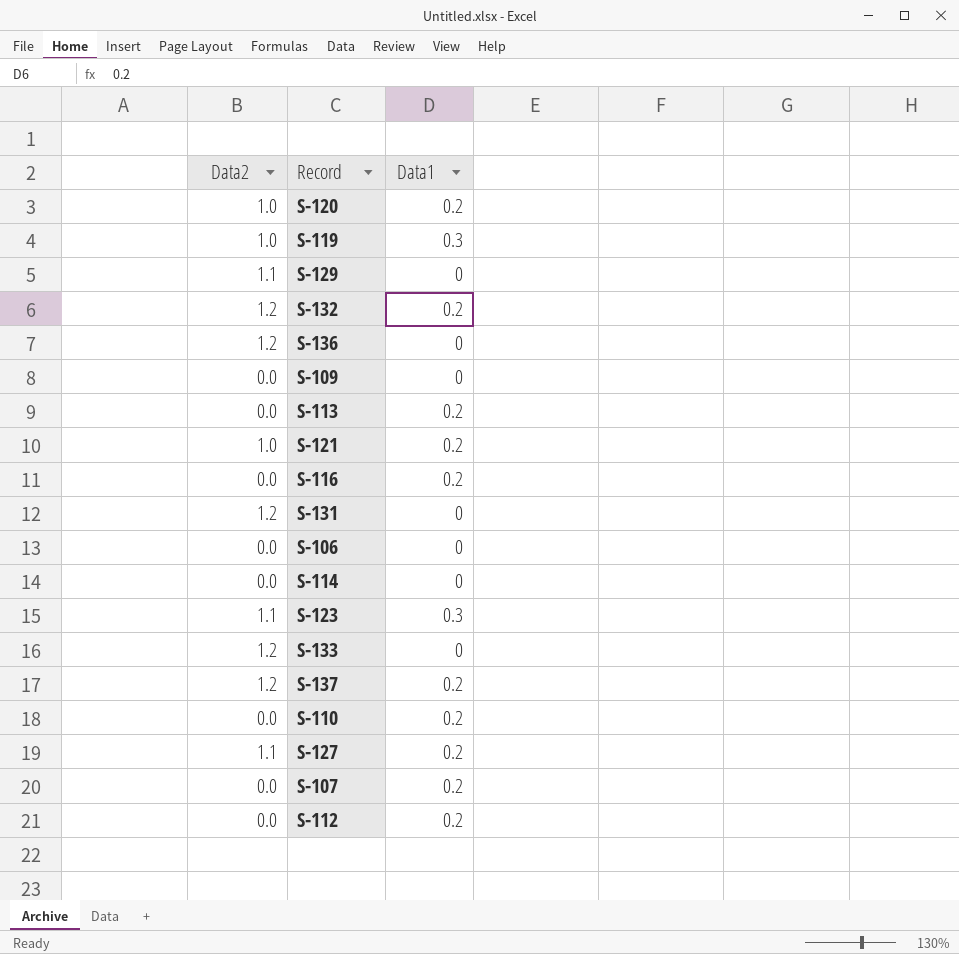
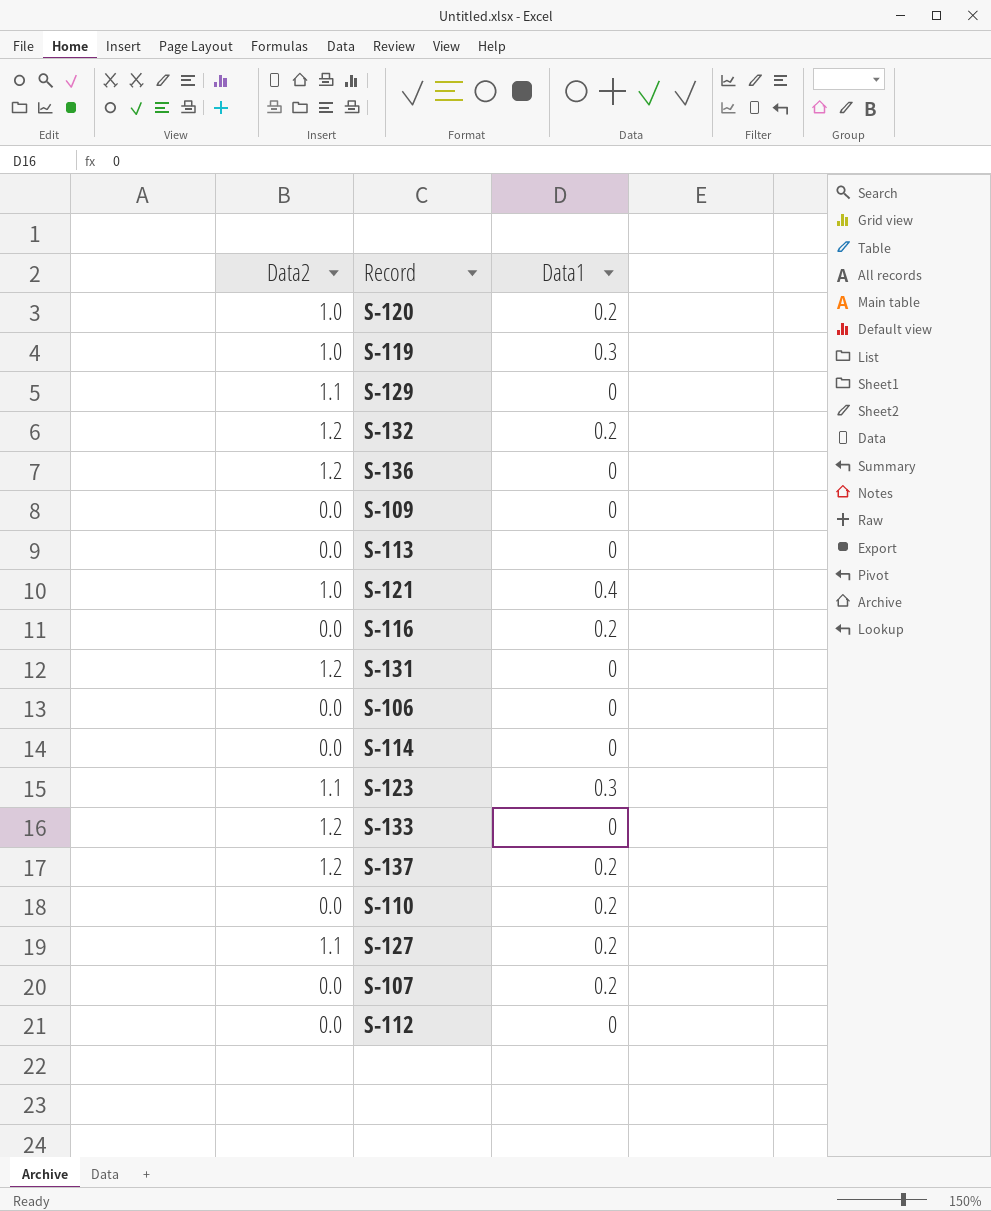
S-113 | Data1: 0.2 -> 0
S-121 | Data1: 0.2 -> 0.4
S-112 | Data1: 0.2 -> 0

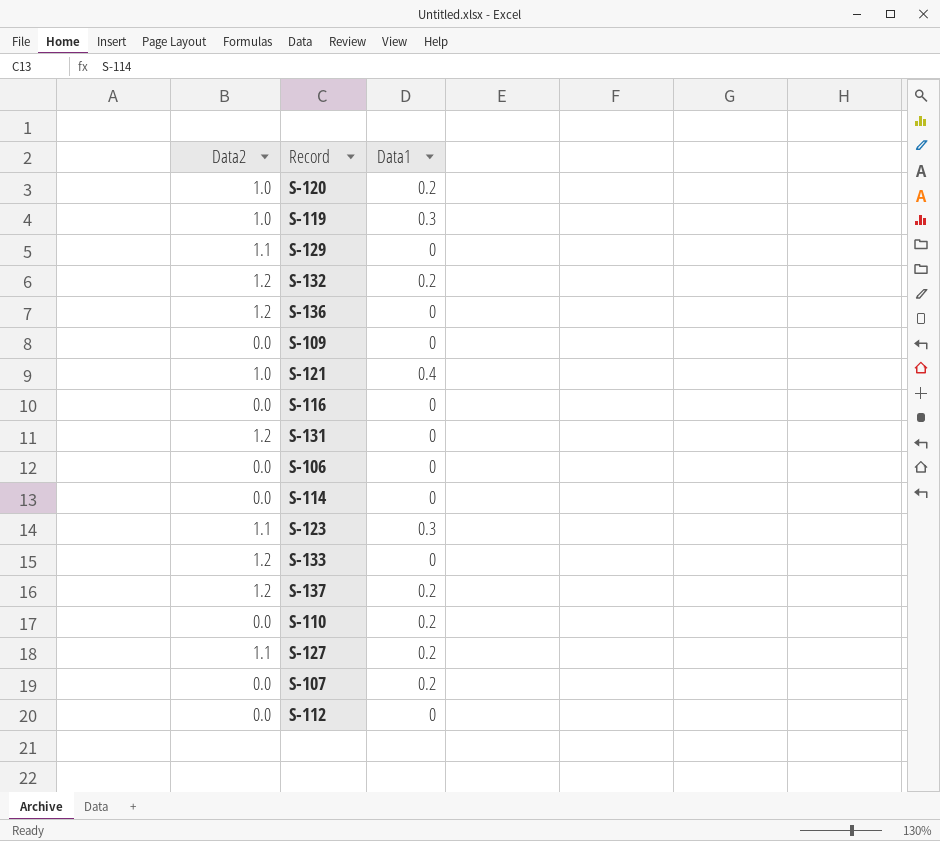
row S-113: 0.0 | 0 -> none
S-116 | Data1: 0.2 -> 0

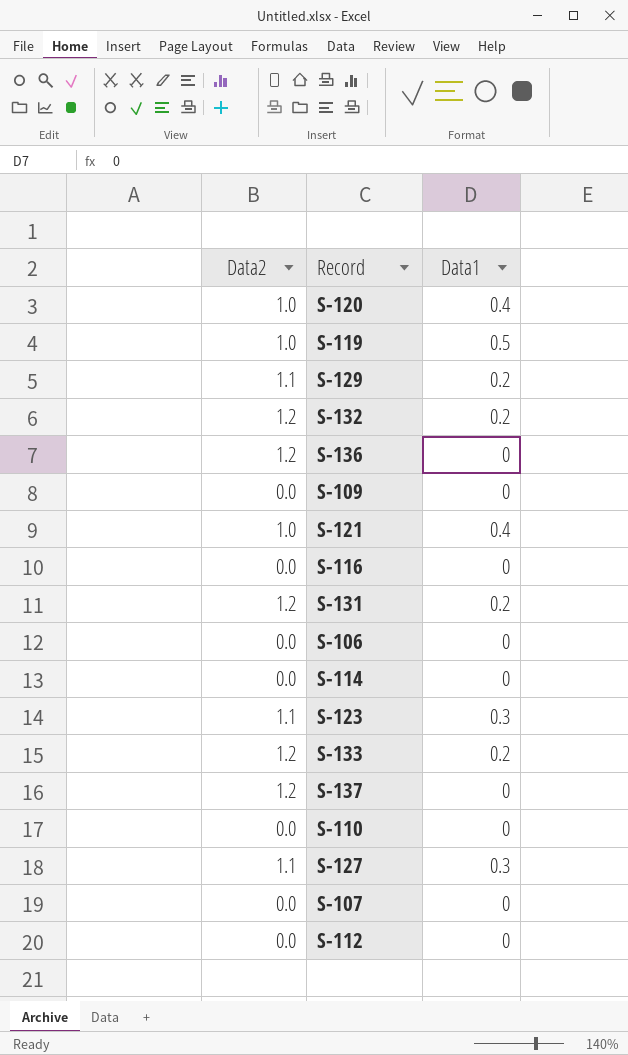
S-120 | Data1: 0.2 -> 0.4
S-119 | Data1: 0.3 -> 0.5
S-129 | Data1: 0 -> 0.2
S-131 | Data1: 0 -> 0.2
S-133 | Data1: 0 -> 0.2
S-137 | Data1: 0.2 -> 0
S-110 | Data1: 0.2 -> 0
S-127 | Data1: 0.2 -> 0.3
S-107 | Data1: 0.2 -> 0

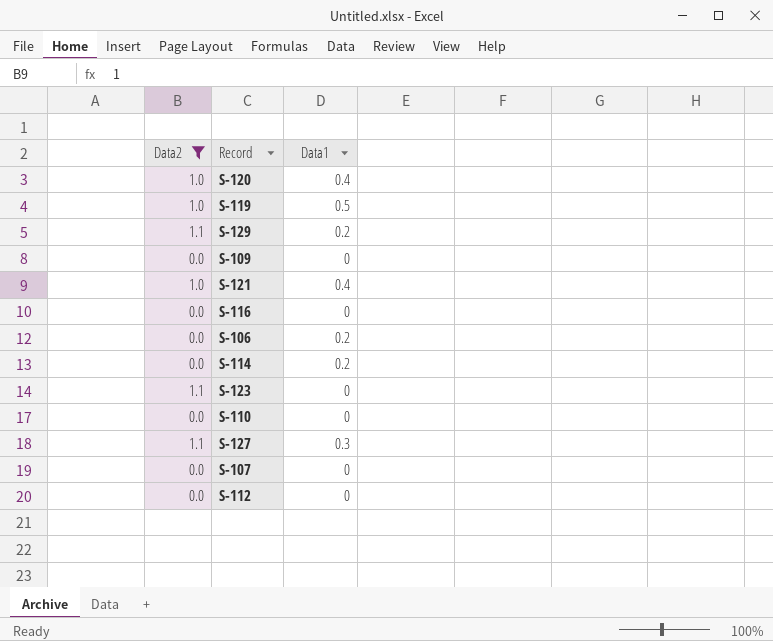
filter: none -> Data2 != 1.2
S-106 | Data1: 0 -> 0.2
S-114 | Data1: 0 -> 0.2
S-123 | Data1: 0.3 -> 0

